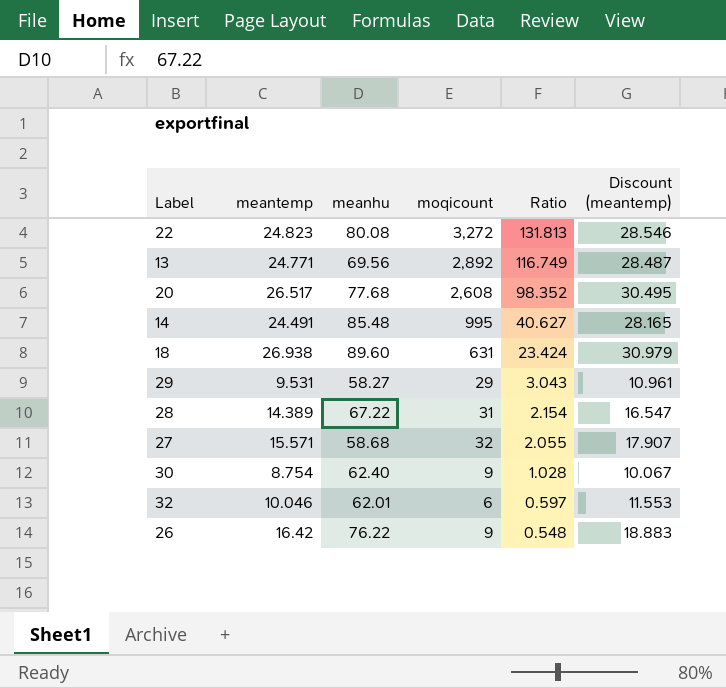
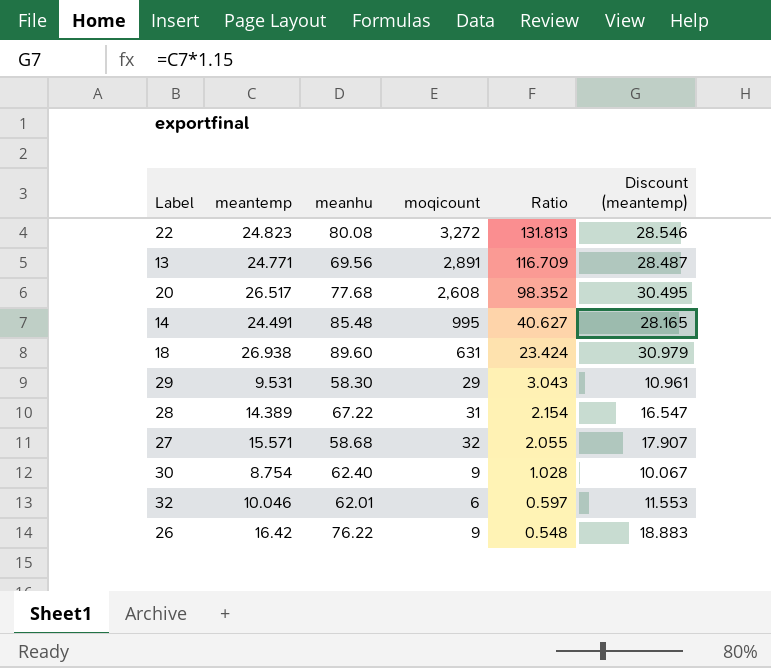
13 | moqicount: 2,892 -> 2,891
13 | Ratio: 116.749 -> 116.709
29 | meanhu: 58.27 -> 58.30

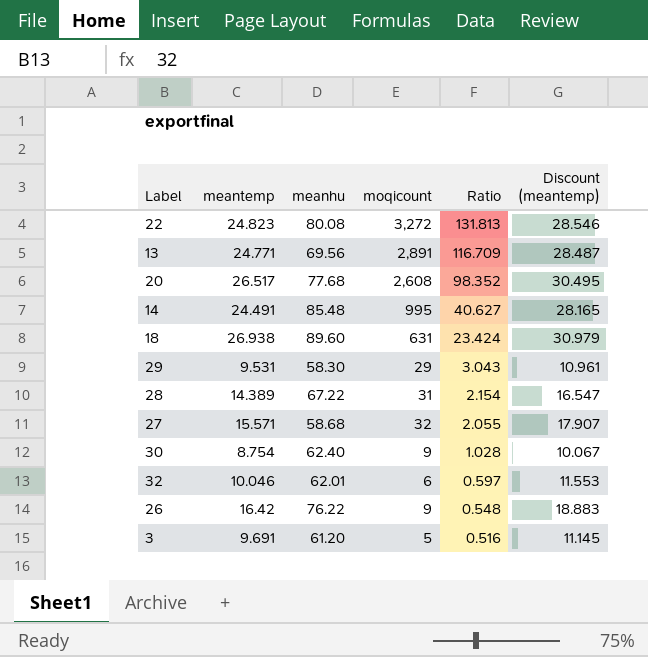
row 3: none -> 9.691 | 61.20 | 5 | 0.516 | 11.145

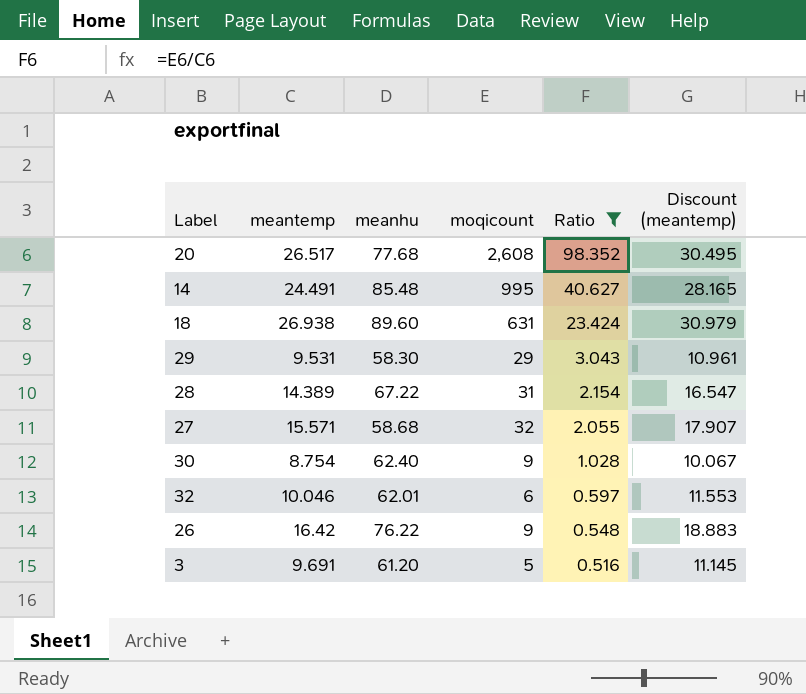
filter: none -> Ratio <= 98.352

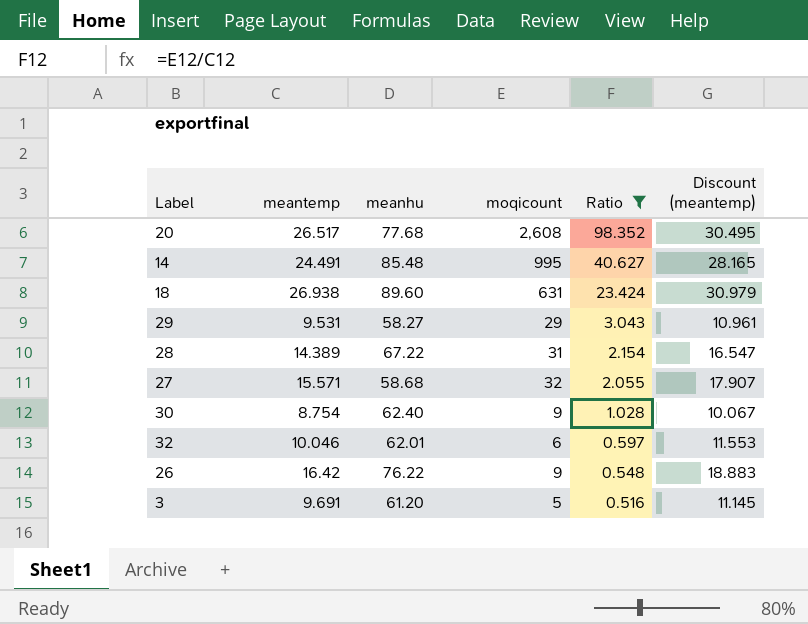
29 | meanhu: 58.30 -> 58.27

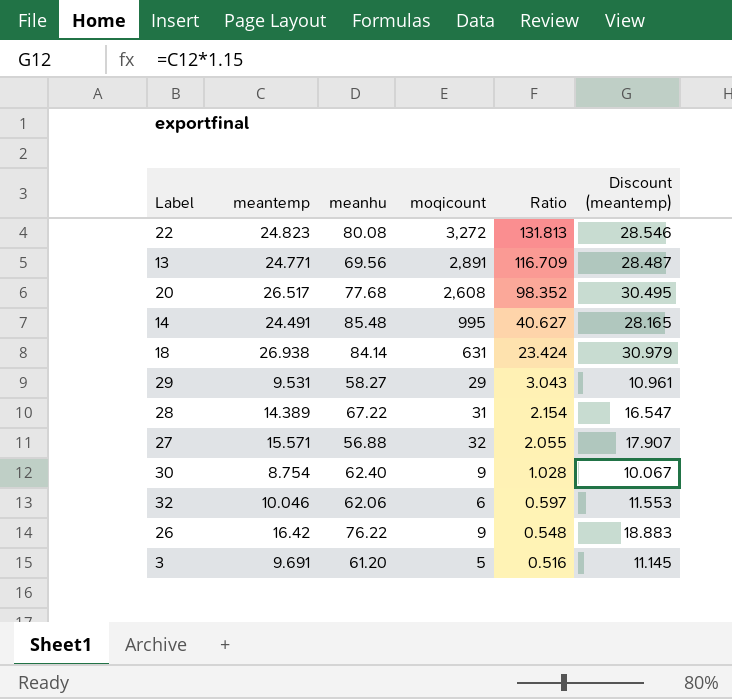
filter: Ratio <= 98.352 -> none
18 | meanhu: 89.60 -> 84.14
27 | meanhu: 58.68 -> 56.88
32 | meanhu: 62.01 -> 62.06

